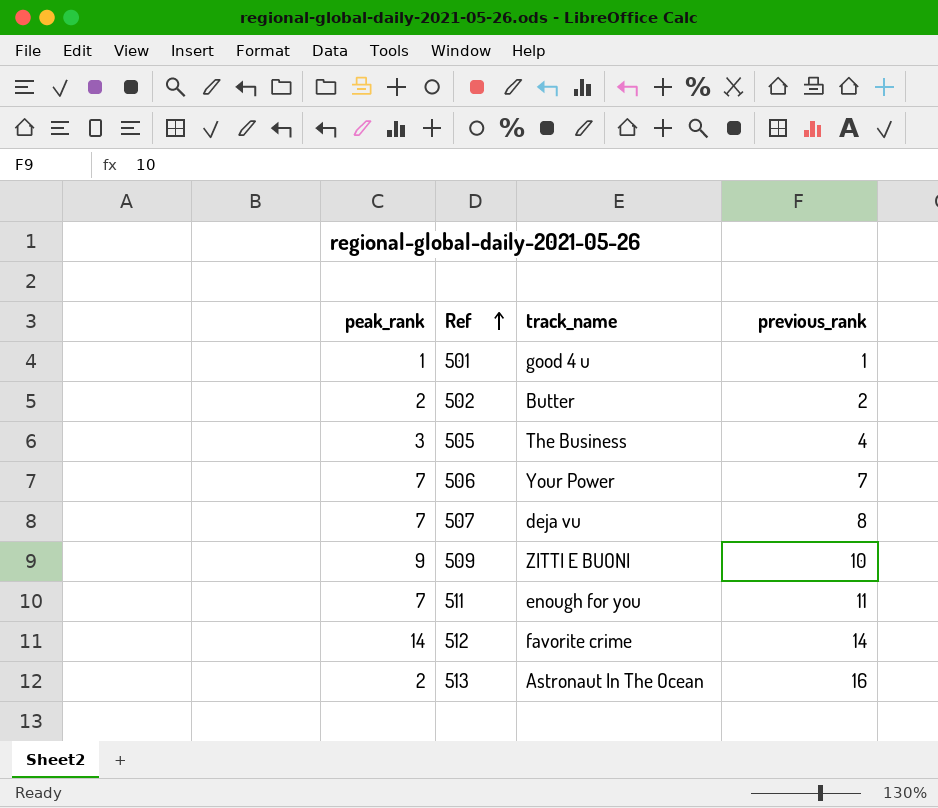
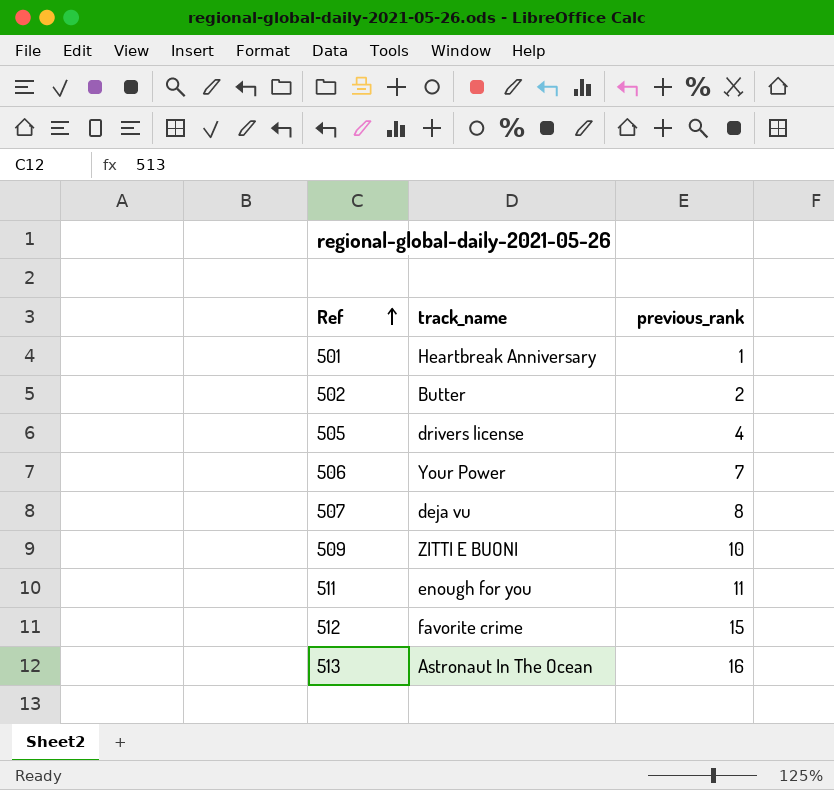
column peak_rank | position: 1 -> none
501 | track_name: good 4 u -> Heartbreak Anniversary
505 | track_name: The Business -> drivers license
512 | previous_rank: 14 -> 15

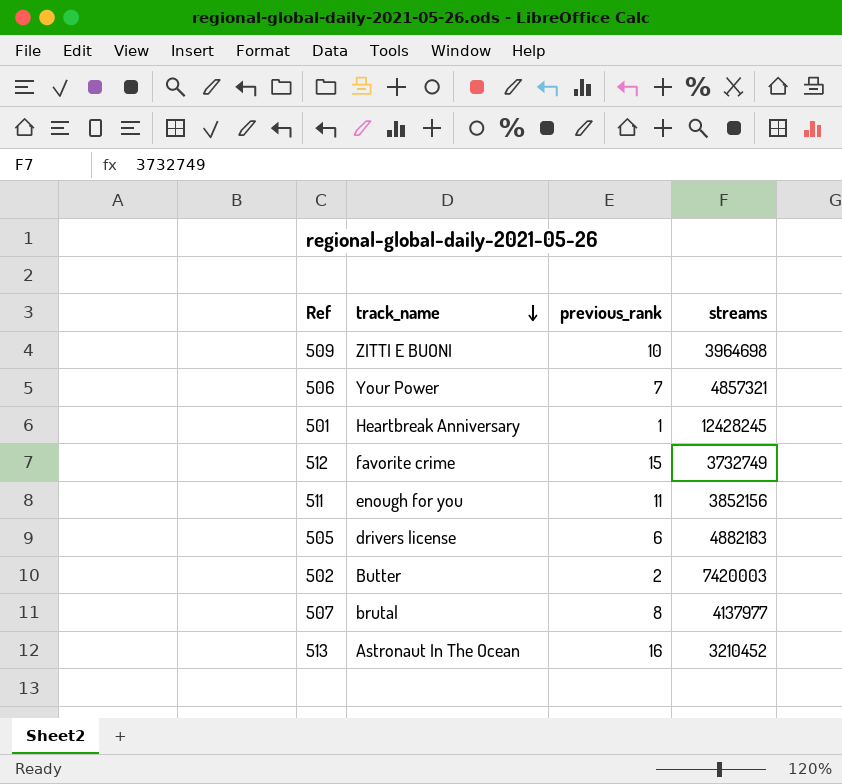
row order: Ref ascending -> track_name descending
column streams | position: none -> 4
505 | previous_rank: 4 -> 6
507 | track_name: deja vu -> brutal

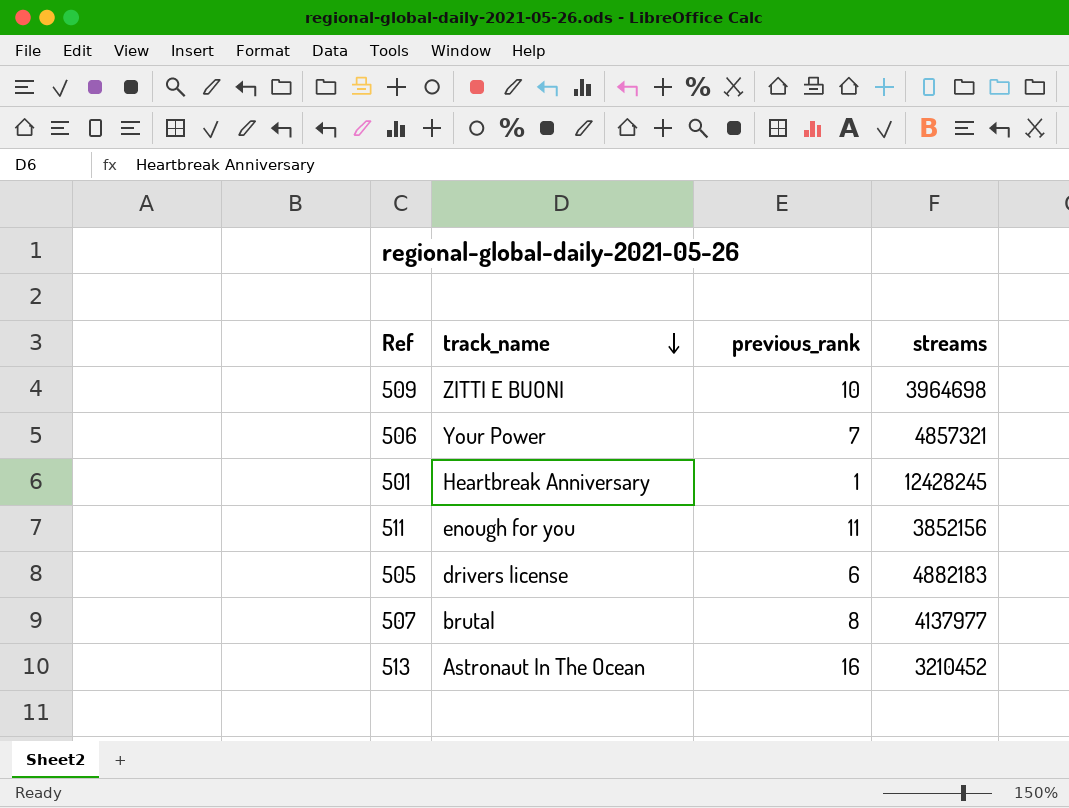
row 512: favorite crime | 15 | 3732749 -> none
row 502: Butter | 2 | 7420003 -> none

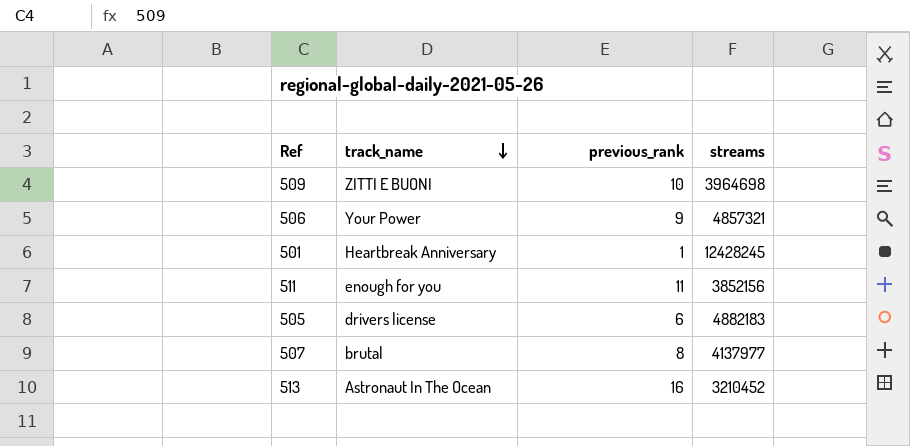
506 | previous_rank: 7 -> 9

